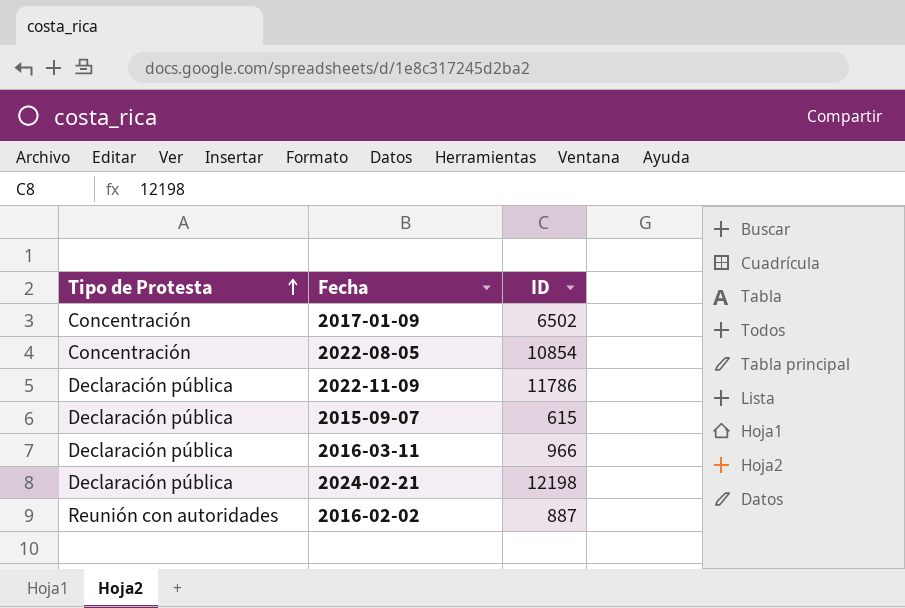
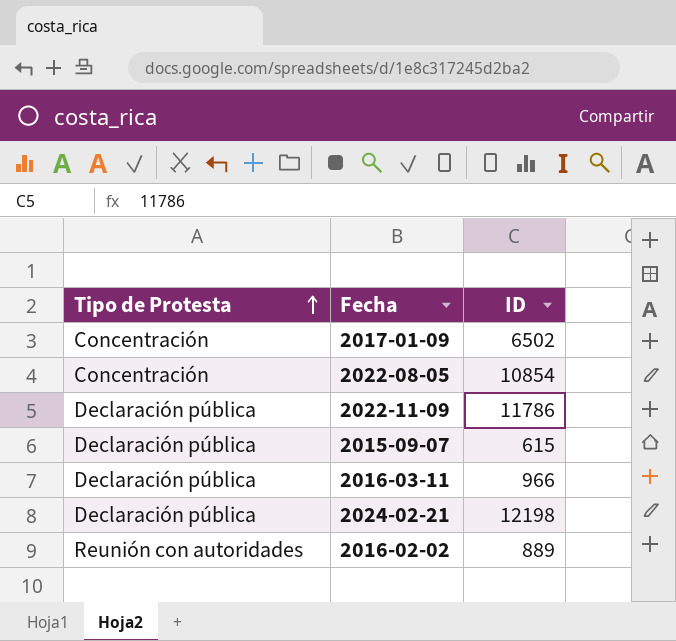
2016-02-02 | ID: 887 -> 889

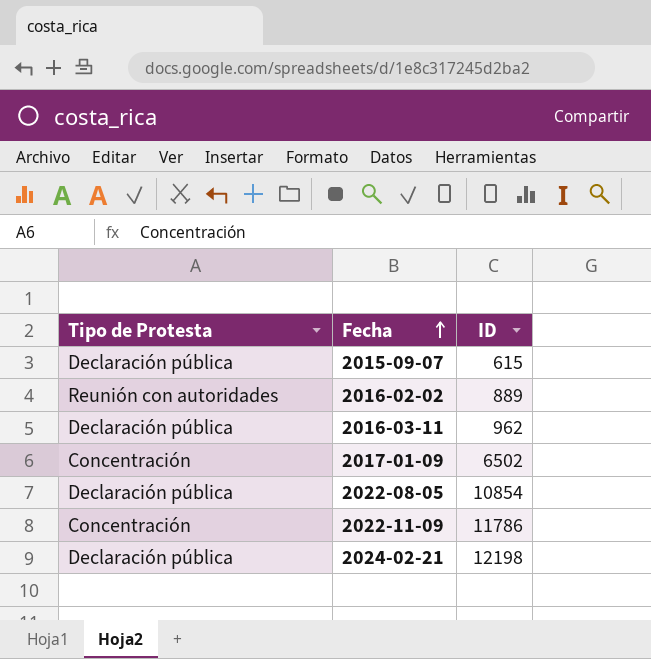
row order: Tipo de Protesta ascending -> Fecha ascending
2016-03-11 | ID: 966 -> 962
2022-08-05 | Tipo de Protesta: Concentración -> Declaración pública
2022-11-09 | Tipo de Protesta: Declaración pública -> Concentración

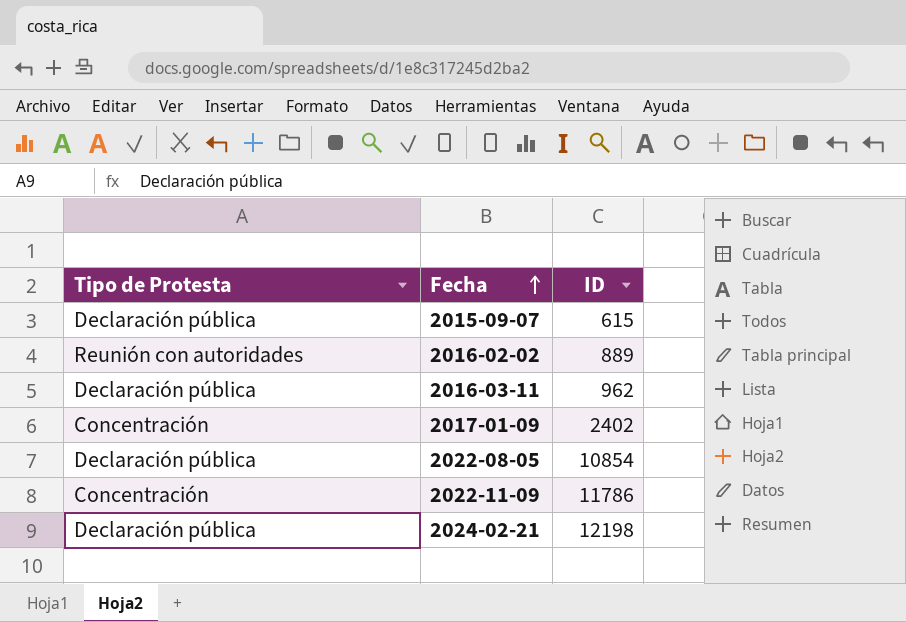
2017-01-09 | ID: 6502 -> 2402

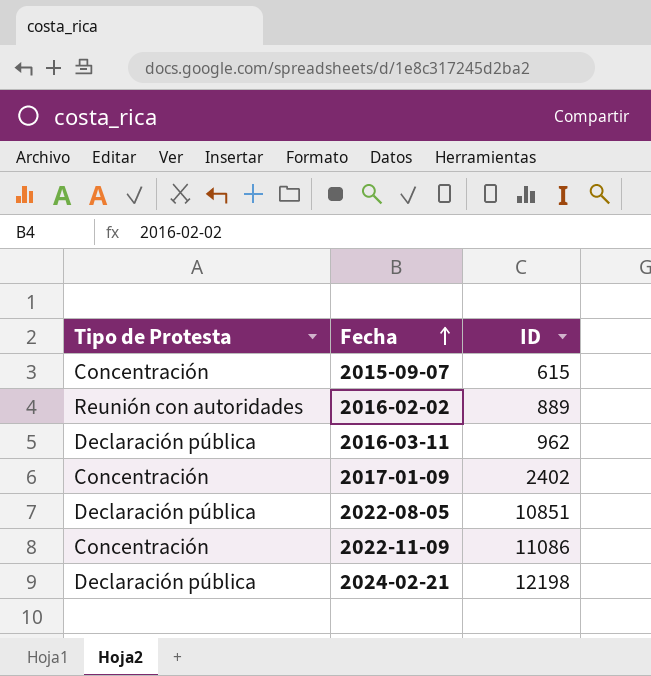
2015-09-07 | Tipo de Protesta: Declaración pública -> Concentración
2022-08-05 | ID: 10854 -> 10851
2022-11-09 | ID: 11786 -> 11086

